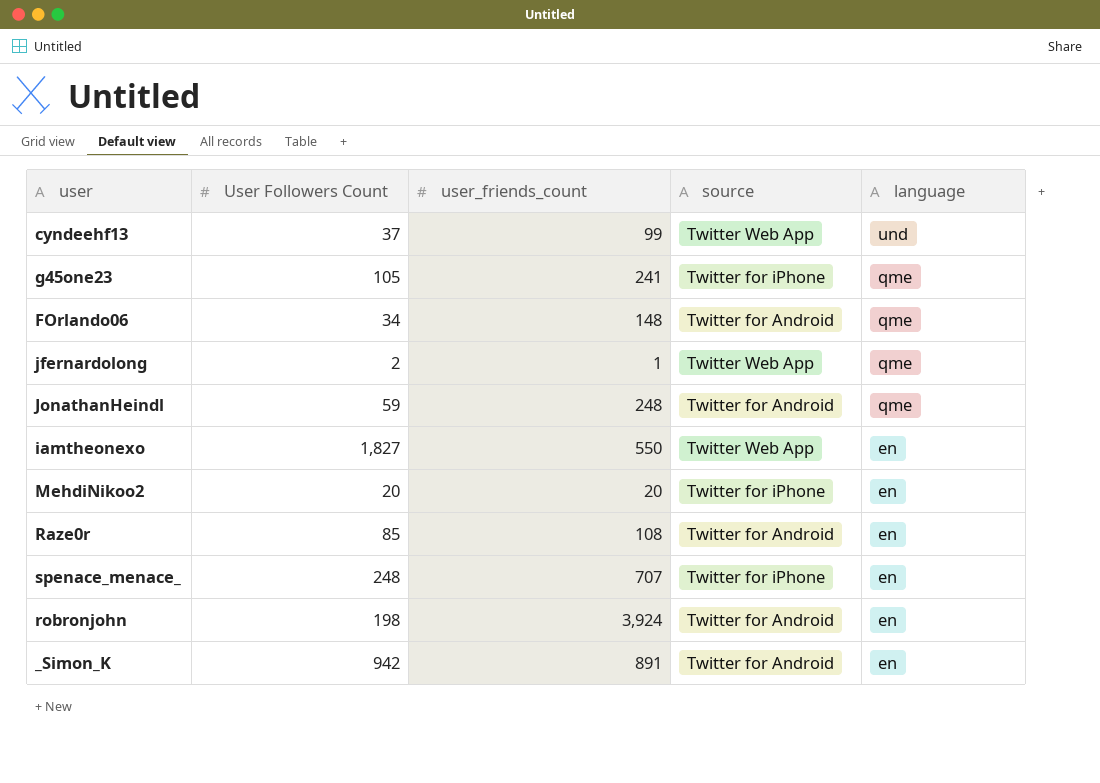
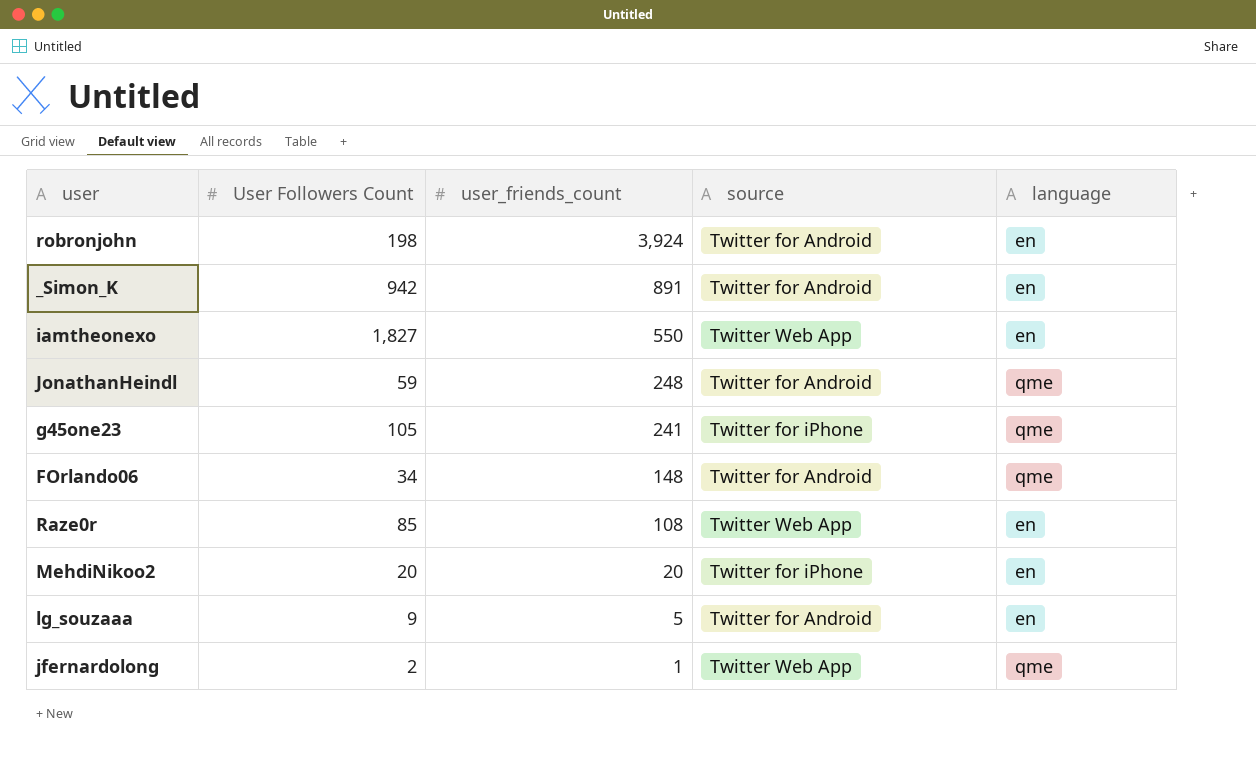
row order: language descending -> user_friends_count descending
row cyndeehf13: 37 | 99 | Twitter Web App | und -> none
row spenace_menace_: 248 | 707 | Twitter for iPhone | en -> none
Raze0r | source: Twitter for Android -> Twitter Web App
row lg_souzaaa: none -> 9 | 5 | Twitter for Android | en

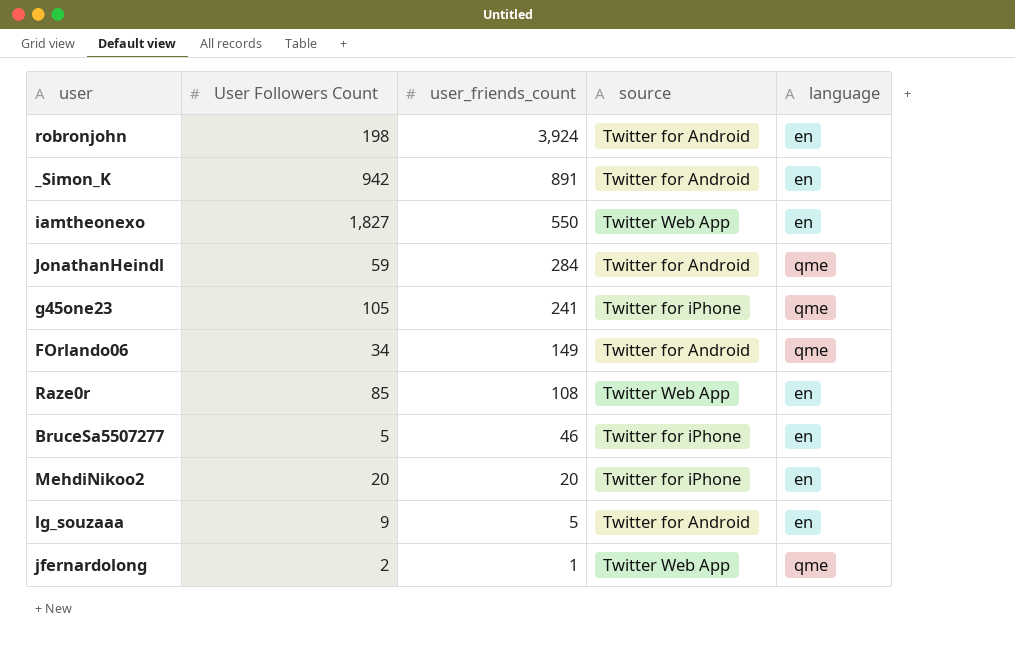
JonathanHeindl | user_friends_count: 248 -> 284
FOrlando06 | user_friends_count: 148 -> 149
row BruceSa5507277: none -> 5 | 46 | Twitter for iPhone | en

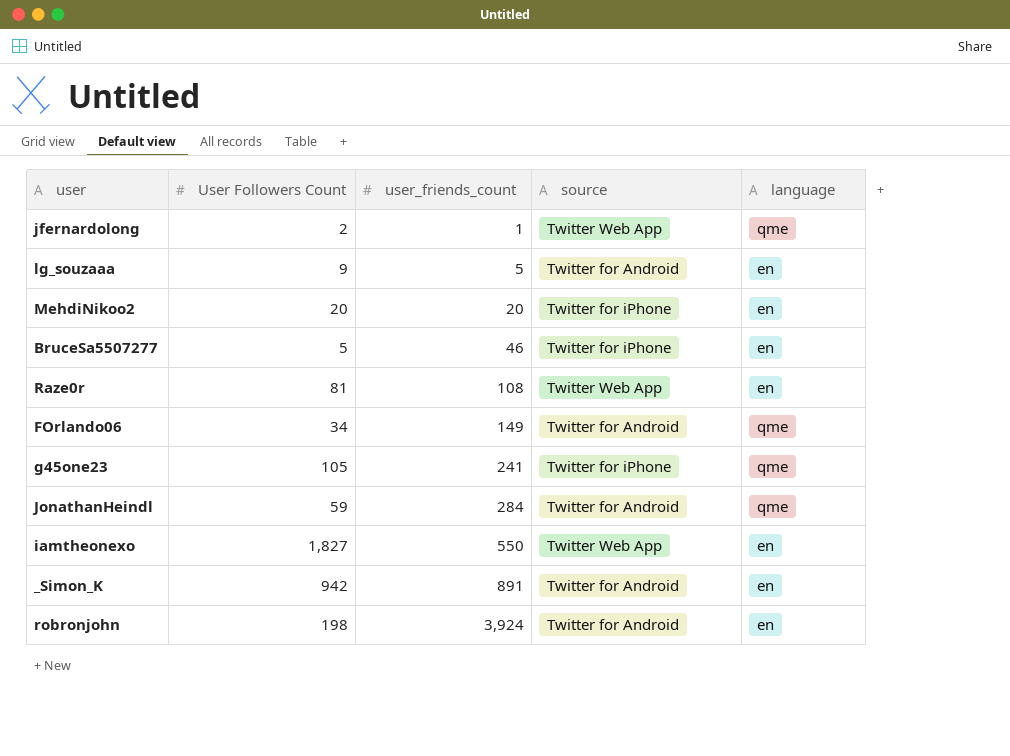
row order: user_friends_count descending -> user_friends_count ascending
Raze0r | User Followers Count: 85 -> 81

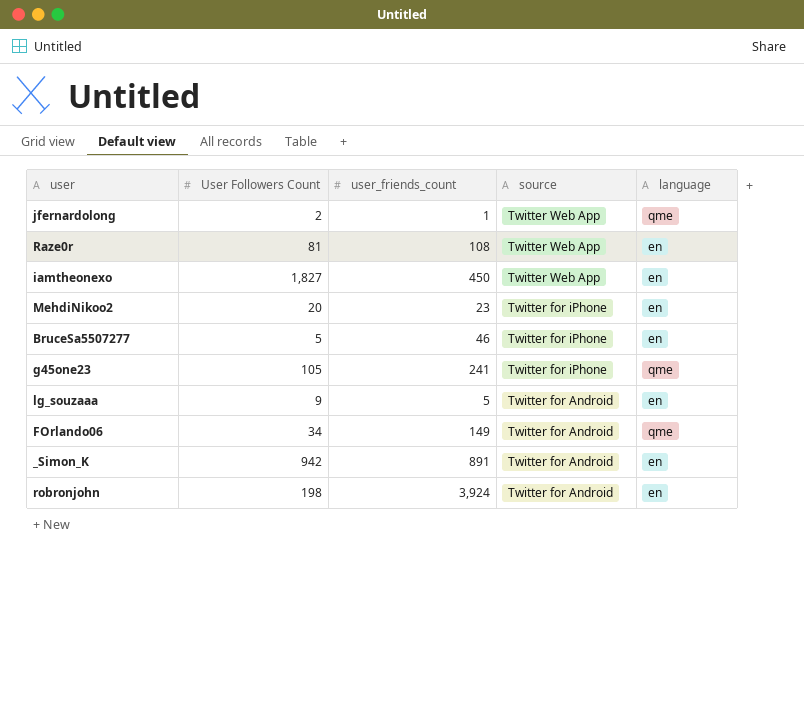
row order: user_friends_count ascending -> source descending
row JonathanHeindl: 59 | 284 | Twitter for Android | qme -> none
iamtheonexo | user_friends_count: 550 -> 450
MehdiNikoo2 | user_friends_count: 20 -> 23

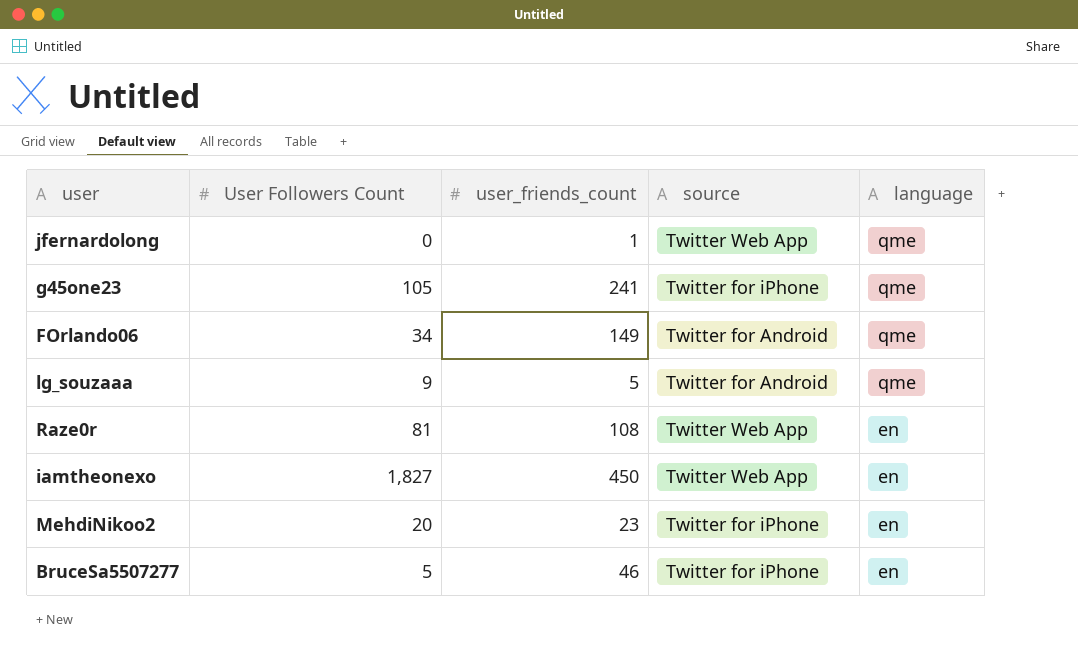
row order: source descending -> language descending
row _Simon_K: 942 | 891 | Twitter for Android | en -> none
row robronjohn: 198 | 3,924 | Twitter for Android | en -> none
jfernardolong | User Followers Count: 2 -> 0
lg_souzaaa | language: en -> qme

